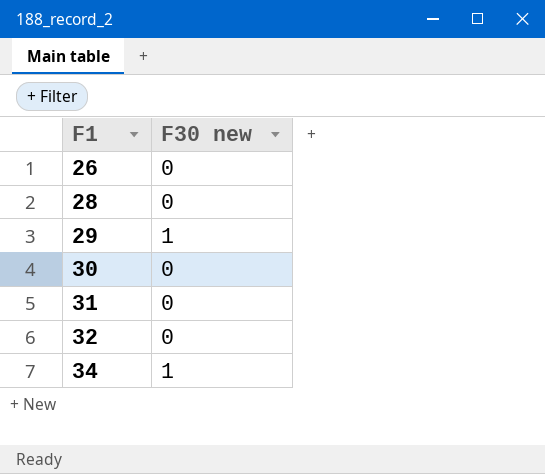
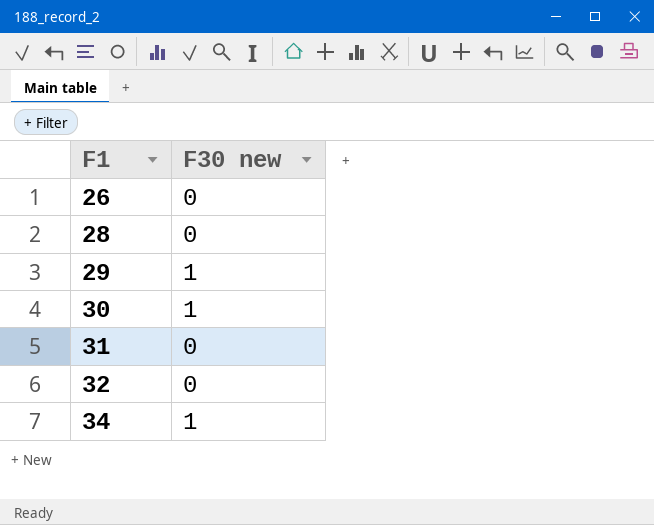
30 | F30 new: 0 -> 1

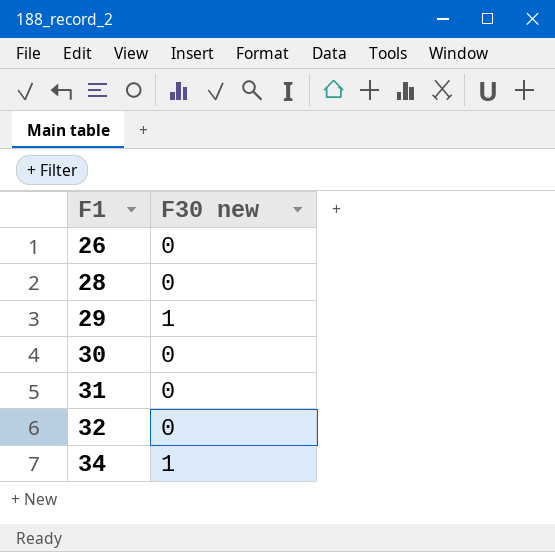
30 | F30 new: 1 -> 0

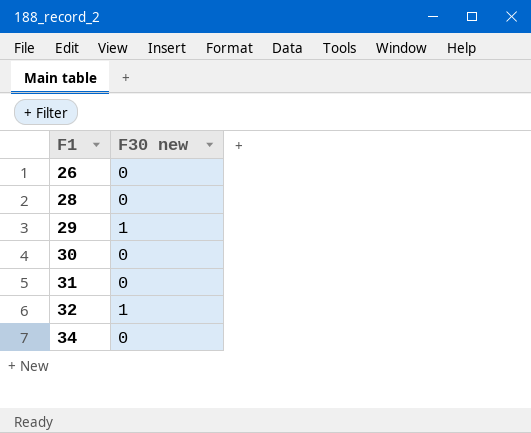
32 | F30 new: 0 -> 1
34 | F30 new: 1 -> 0

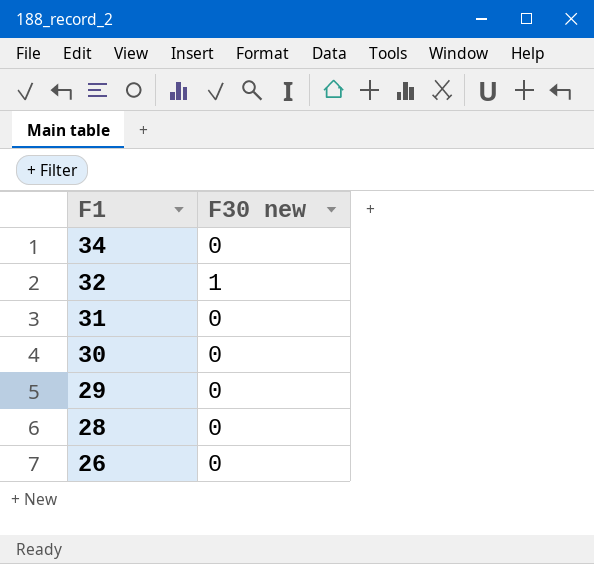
row order: F1 ascending -> F1 descending
29 | F30 new: 1 -> 0

